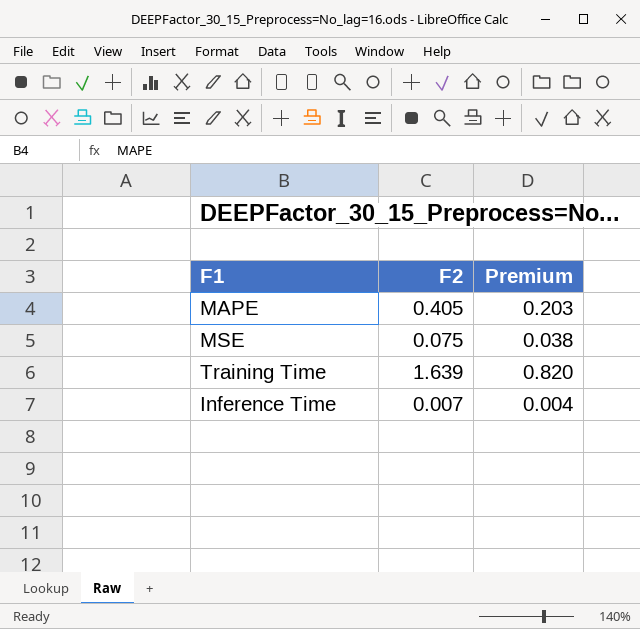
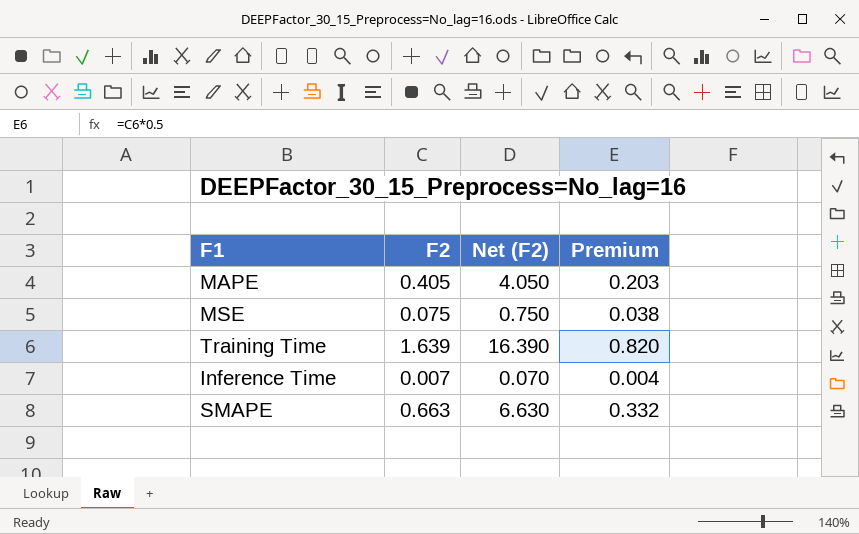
column Net (F2) | formula: none -> [F2] * 10
row SMAPE: none -> 0.663 | 6.630 | 0.332

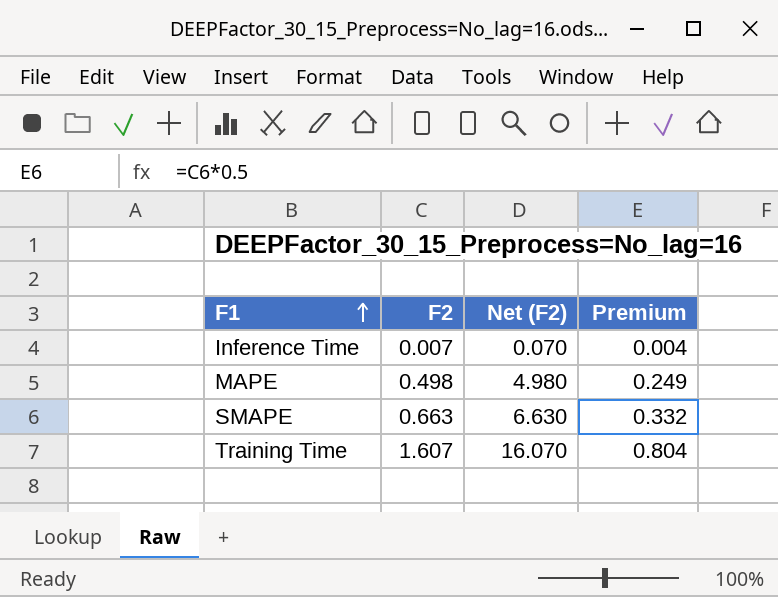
row order: none -> F1 ascending
row MSE: 0.075 | 0.750 | 0.038 -> none
MAPE | F2: 0.405 -> 0.498
MAPE | Net (F2): 4.050 -> 4.980
MAPE | Premium: 0.203 -> 0.249
Training Time | F2: 1.639 -> 1.607
Training Time | Net (F2): 16.390 -> 16.070
Training Time | Premium: 0.820 -> 0.804

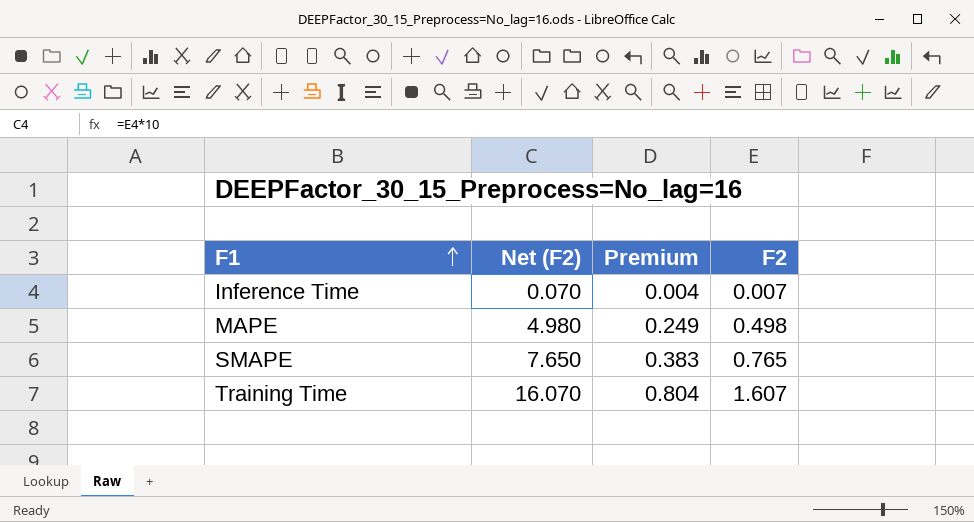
column F2 | position: 2 -> 4
SMAPE | Net (F2): 6.630 -> 7.650
SMAPE | Premium: 0.332 -> 0.383
SMAPE | F2: 0.663 -> 0.765

